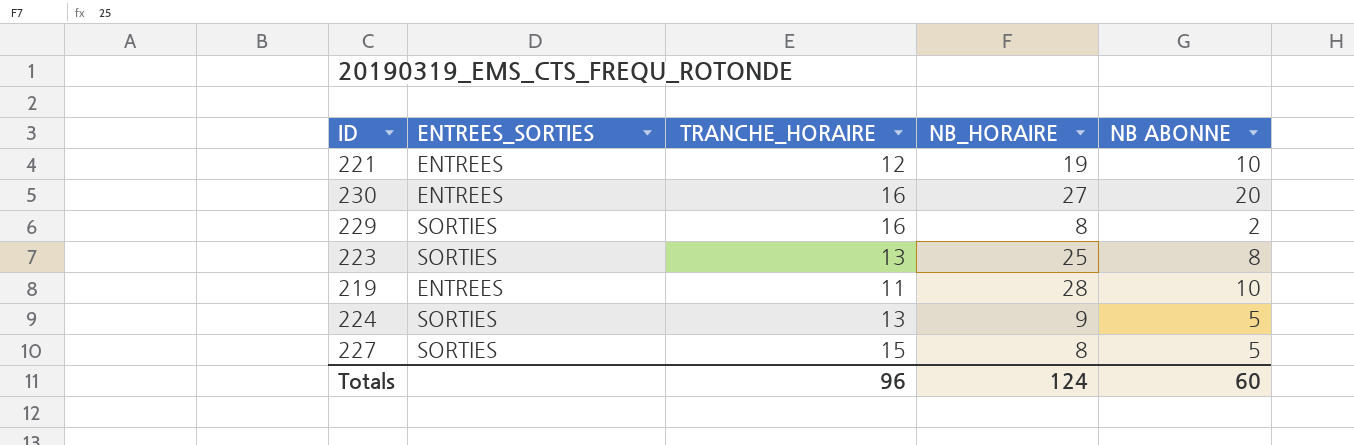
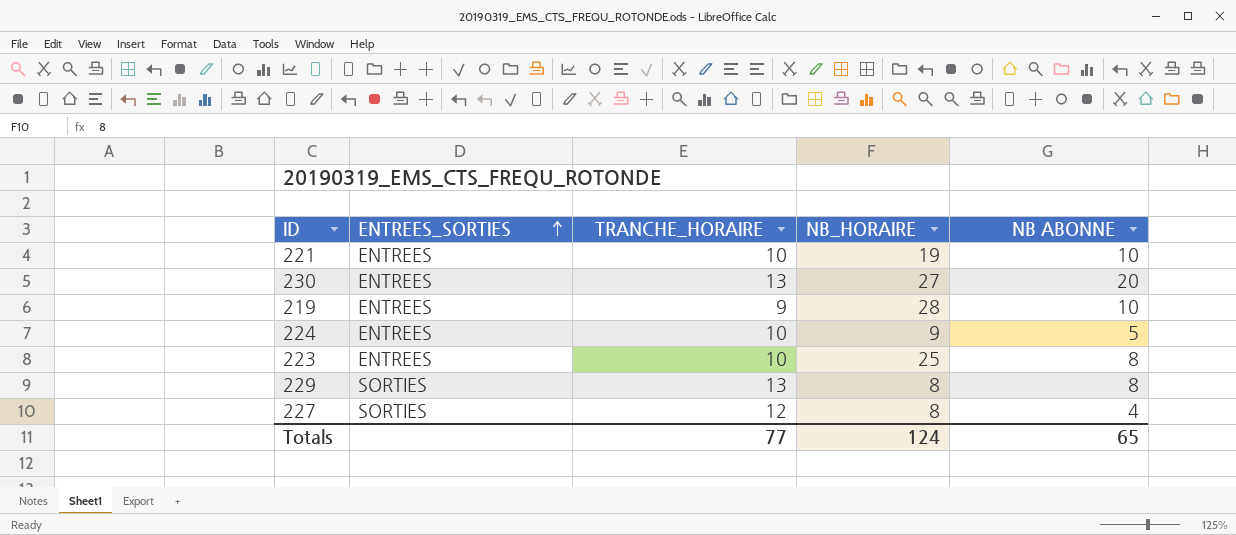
row order: none -> ENTREES_SORTIES ascending
221 | TRANCHE_HORAIRE: 12 -> 10
230 | TRANCHE_HORAIRE: 16 -> 13
219 | TRANCHE_HORAIRE: 11 -> 9
224 | ENTREES_SORTIES: SORTIES -> ENTREES
224 | TRANCHE_HORAIRE: 13 -> 10
223 | ENTREES_SORTIES: SORTIES -> ENTREES
223 | TRANCHE_HORAIRE: 13 -> 10
229 | TRANCHE_HORAIRE: 16 -> 13
229 | NB ABONNE: 2 -> 8
227 | TRANCHE_HORAIRE: 15 -> 12
227 | NB ABONNE: 5 -> 4
Totals | TRANCHE_HORAIRE: 96 -> 77
Totals | NB ABONNE: 60 -> 65

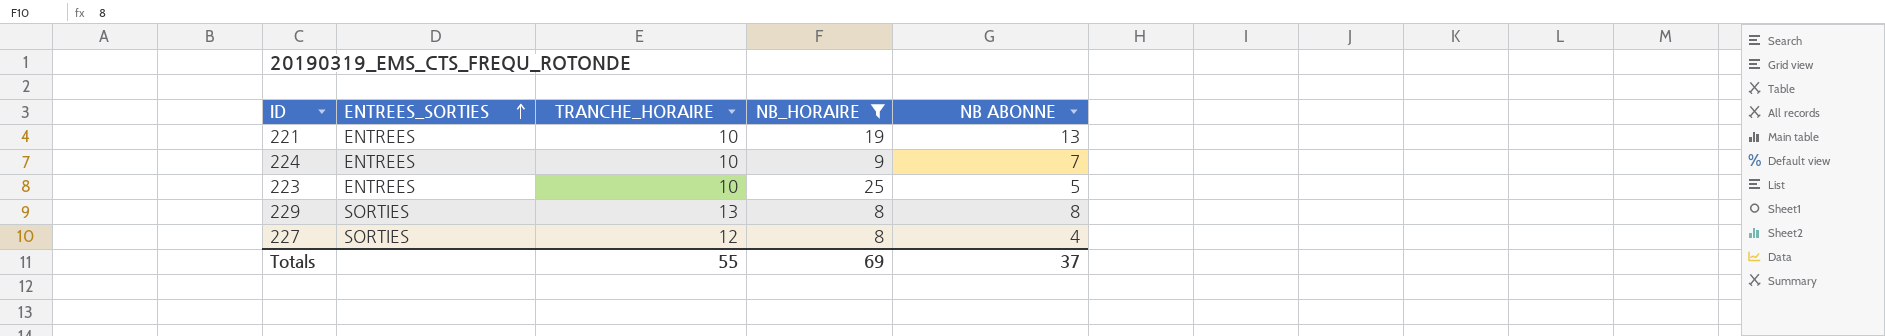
filter: none -> NB_HORAIRE <= 25
221 | NB ABONNE: 10 -> 13
224 | NB ABONNE: 5 -> 7
223 | NB ABONNE: 8 -> 5
Totals | TRANCHE_HORAIRE: 77 -> 55
Totals | NB_HORAIRE: 124 -> 69
Totals | NB ABONNE: 65 -> 37

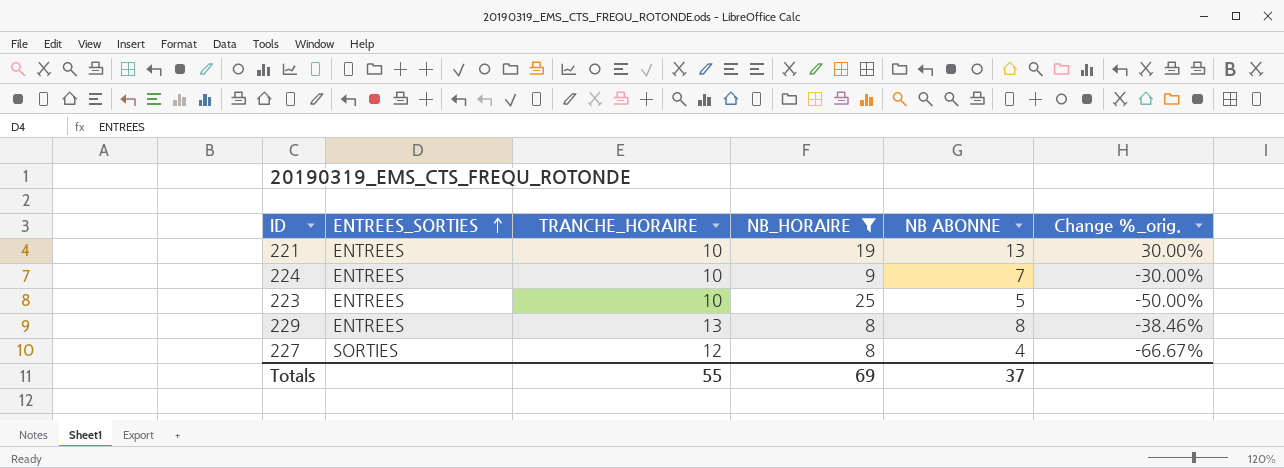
column Change %_orig. | formula: none -> ([NB ABONNE] - [TRANCHE_HORAIRE]) / [TRANCHE_HORAIRE]
229 | ENTREES_SORTIES: SORTIES -> ENTREES

